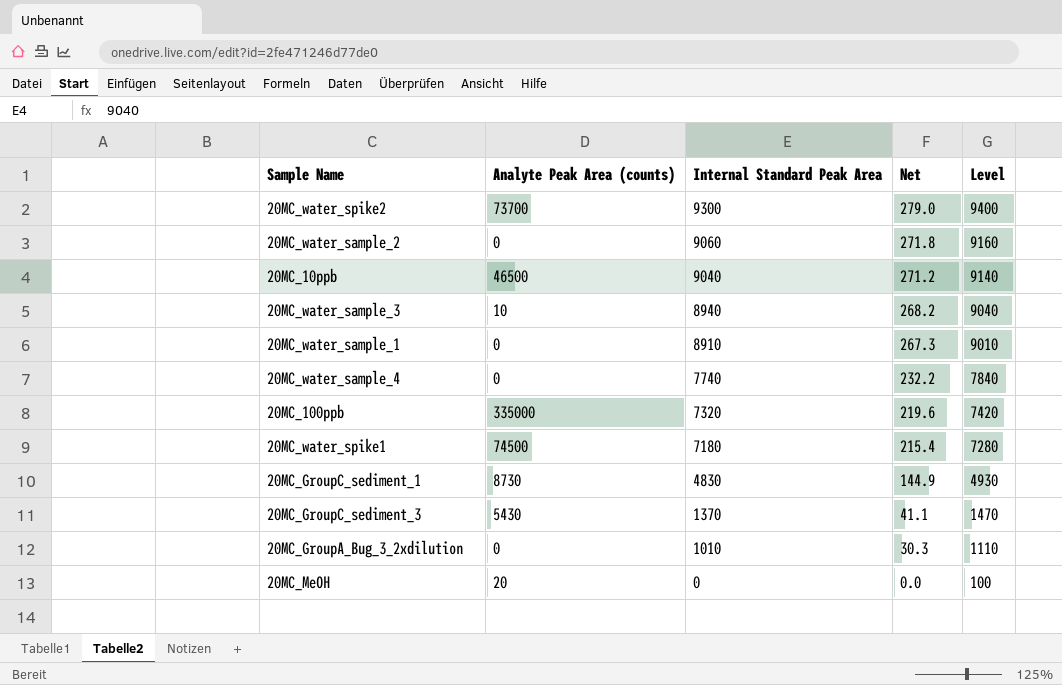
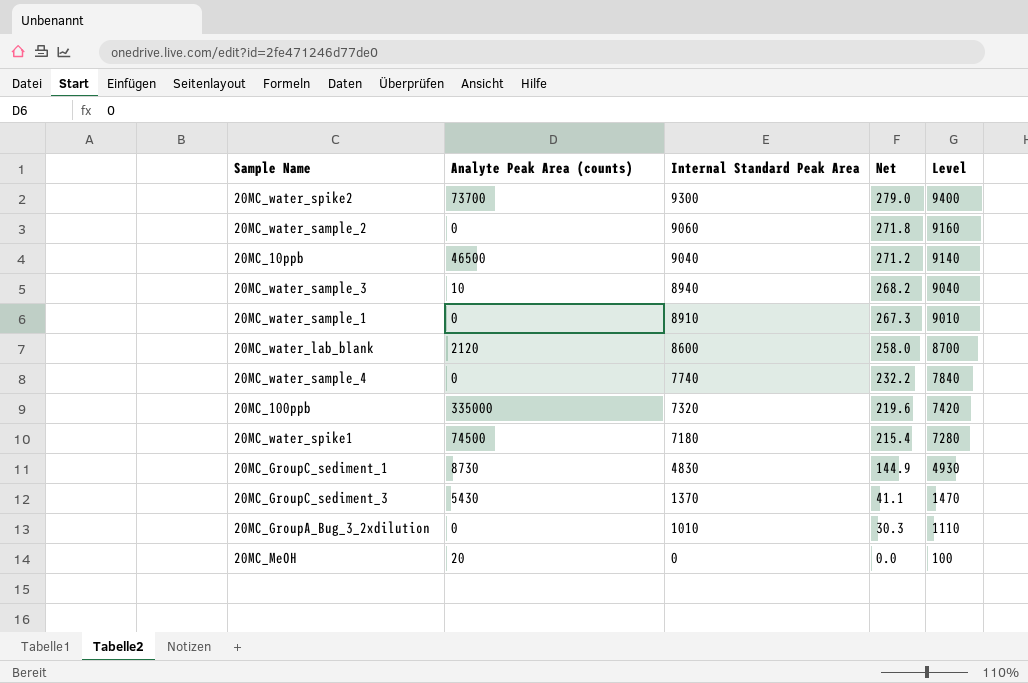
row 20MC_water_lab_blank: none -> 2120 | 8600 | 258.0 | 8700

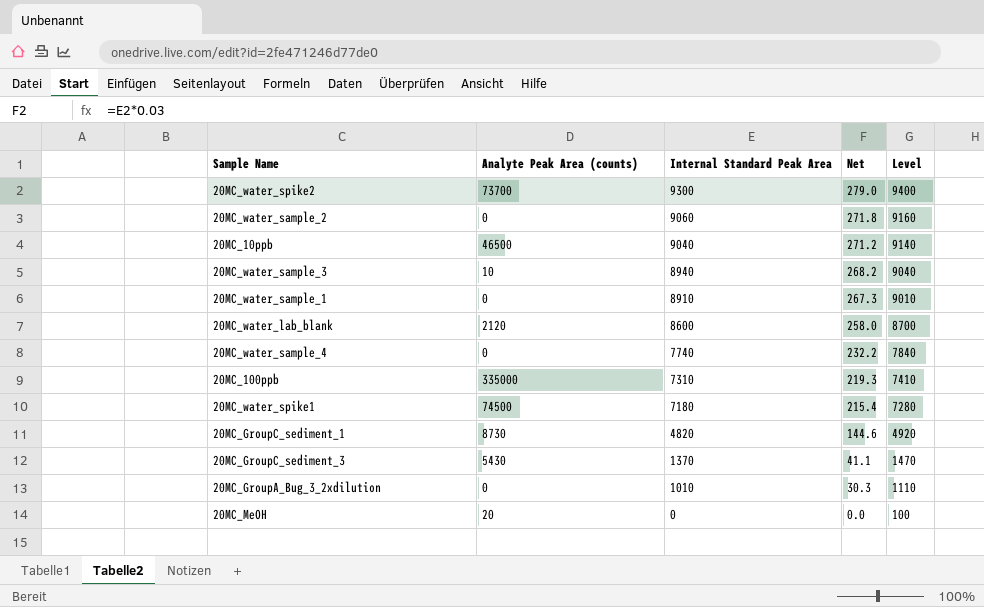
20MC_100ppb | Internal Standard Peak Area: 7320 -> 7310
20MC_100ppb | Net: 219.6 -> 219.3
20MC_100ppb | Level: 7420 -> 7410
20MC_GroupC_sediment_1 | Internal Standard Peak Area: 4830 -> 4820
20MC_GroupC_sediment_1 | Net: 144.9 -> 144.6
20MC_GroupC_sediment_1 | Level: 4930 -> 4920

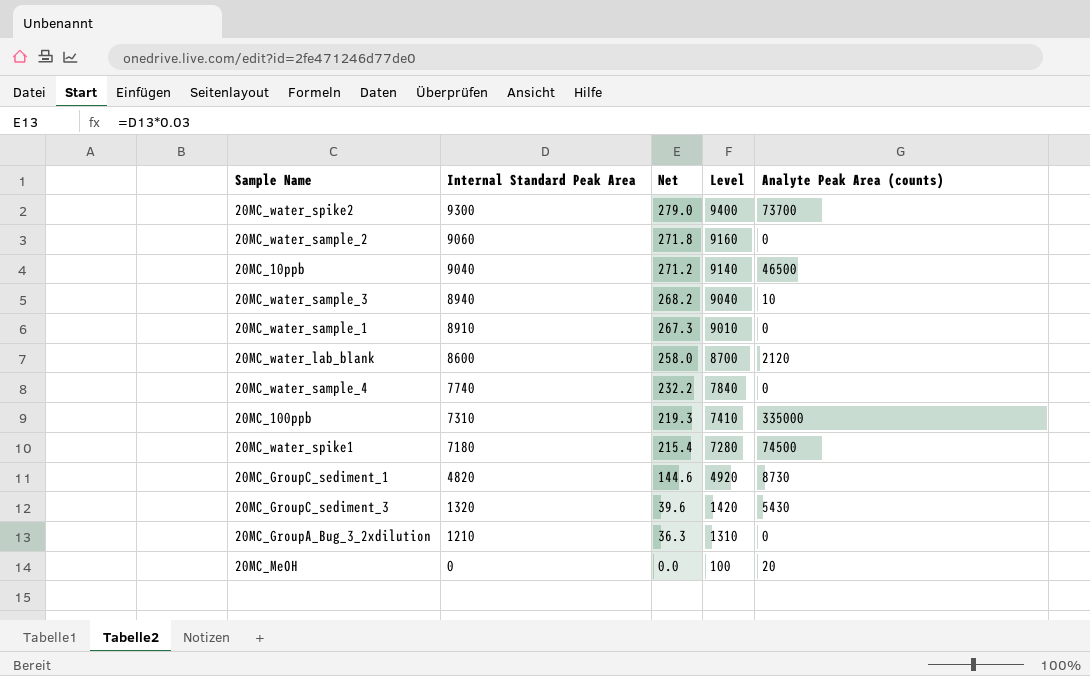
column Analyte Peak Area (counts) | position: 2 -> 5
20MC_GroupC_sediment_3 | Internal Standard Peak Area: 1370 -> 1320
20MC_GroupC_sediment_3 | Net: 41.1 -> 39.6
20MC_GroupC_sediment_3 | Level: 1470 -> 1420
20MC_GroupA_Bug_3_2xdilution | Internal Standard Peak Area: 1010 -> 1210
20MC_GroupA_Bug_3_2xdilution | Net: 30.3 -> 36.3
20MC_GroupA_Bug_3_2xdilution | Level: 1110 -> 1310

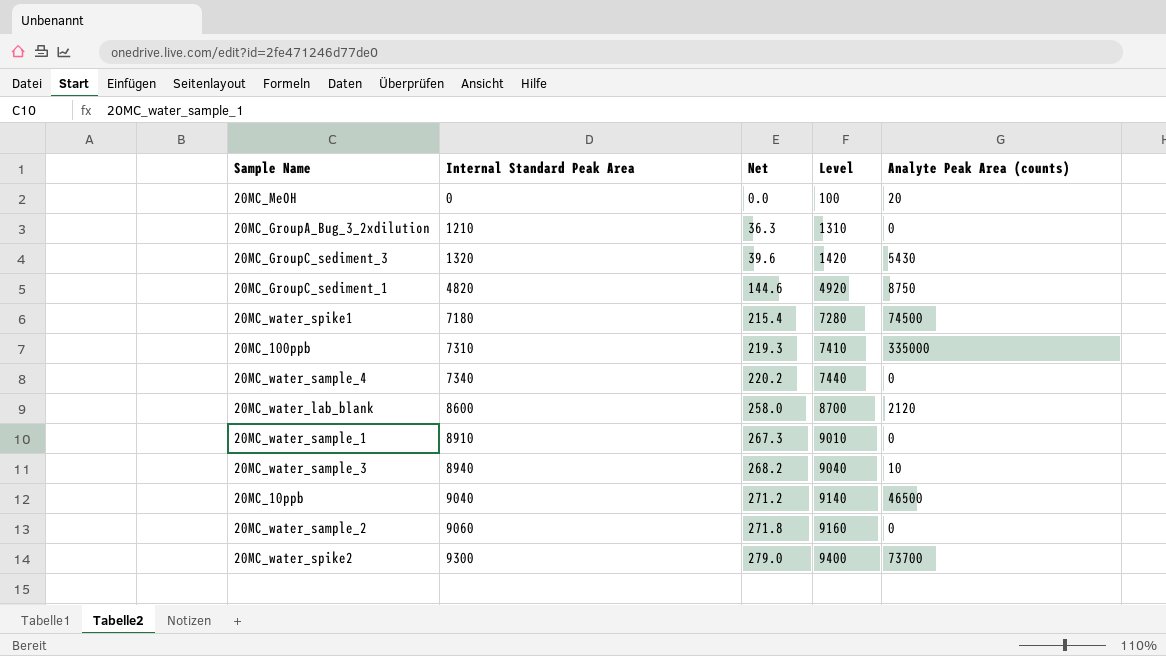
row order: Internal Standard Peak Area descending -> Internal Standard Peak Area ascending
20MC_GroupC_sediment_1 | Analyte Peak Area (counts): 8730 -> 8750
20MC_water_sample_4 | Internal Standard Peak Area: 7740 -> 7340
20MC_water_sample_4 | Net: 232.2 -> 220.2
20MC_water_sample_4 | Level: 7840 -> 7440

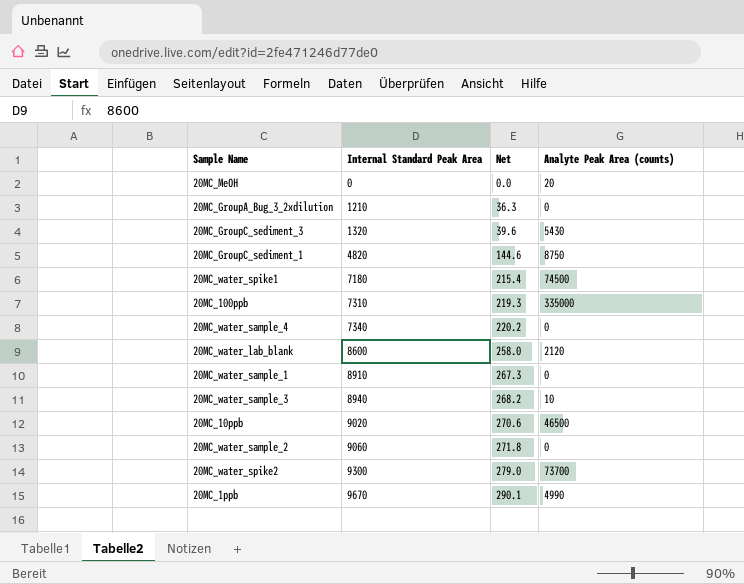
column Level | formula: [Internal Standard Peak Area] + 100 -> none
20MC_10ppb | Internal Standard Peak Area: 9040 -> 9020
20MC_10ppb | Net: 271.2 -> 270.6
row 20MC_1ppb: none -> 9670 | 290.1 | 4990

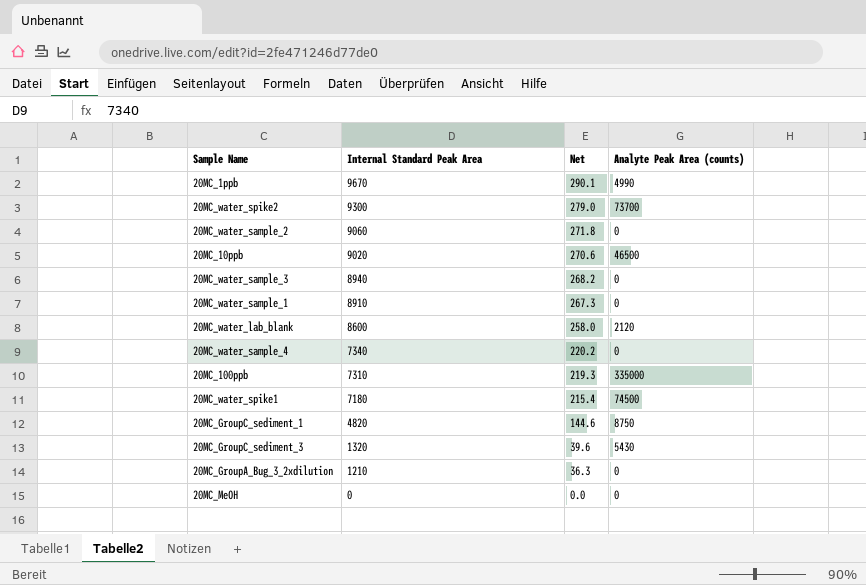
row order: Internal Standard Peak Area ascending -> Internal Standard Peak Area descending
20MC_water_sample_3 | Analyte Peak Area (counts): 10 -> 0
20MC_MeOH | Analyte Peak Area (counts): 20 -> 0

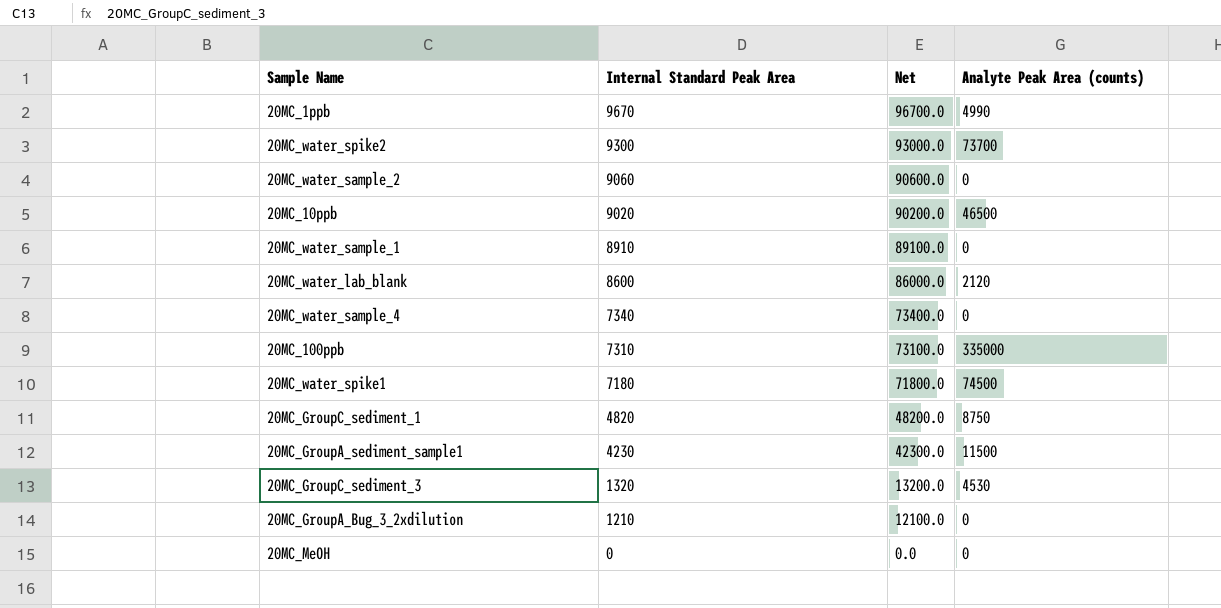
column Net | formula: [Internal Standard Peak Area] * 0.03 -> [Internal Standard Peak Area] * 10
row 20MC_water_sample_3: 8940 | 268.2 | 0 -> none
row 20MC_GroupA_sediment_sample1: none -> 4230 | 42300.0 | 11500
20MC_GroupC_sediment_3 | Analyte Peak Area (counts): 5430 -> 4530

